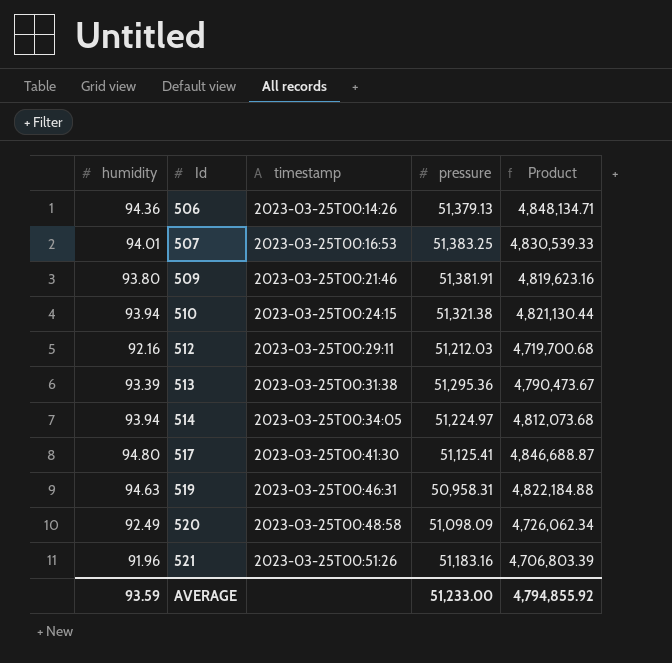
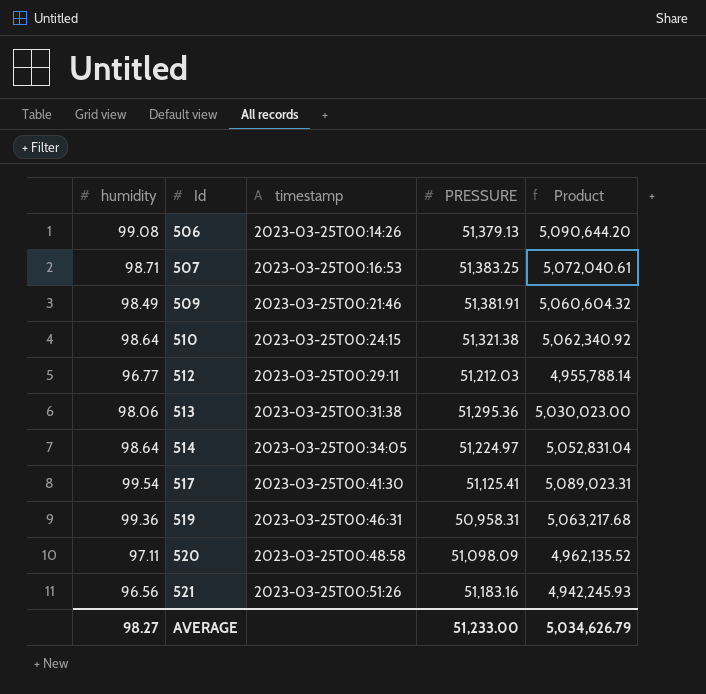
column name: pressure -> PRESSURE
506 | humidity: 94.36 -> 99.08
506 | Product: 4,848,134.71 -> 5,090,644.20
507 | humidity: 94.01 -> 98.71
507 | Product: 4,830,539.33 -> 5,072,040.61
509 | humidity: 93.80 -> 98.49
509 | Product: 4,819,623.16 -> 5,060,604.32
510 | humidity: 93.94 -> 98.64
510 | Product: 4,821,130.44 -> 5,062,340.92
512 | humidity: 92.16 -> 96.77
512 | Product: 4,719,700.68 -> 4,955,788.14
513 | humidity: 93.39 -> 98.06
513 | Product: 4,790,473.67 -> 5,030,023.00
514 | humidity: 93.94 -> 98.64
514 | Product: 4,812,073.68 -> 5,052,831.04
517 | humidity: 94.80 -> 99.54
517 | Product: 4,846,688.87 -> 5,089,023.31
519 | humidity: 94.63 -> 99.36
519 | Product: 4,822,184.88 -> 5,063,217.68
520 | humidity: 92.49 -> 97.11
520 | Product: 4,726,062.34 -> 4,962,135.52
521 | humidity: 91.96 -> 96.56
521 | Product: 4,706,803.39 -> 4,942,245.93
AVERAGE | humidity: 93.59 -> 98.27
AVERAGE | Product: 4,794,855.92 -> 5,034,626.79

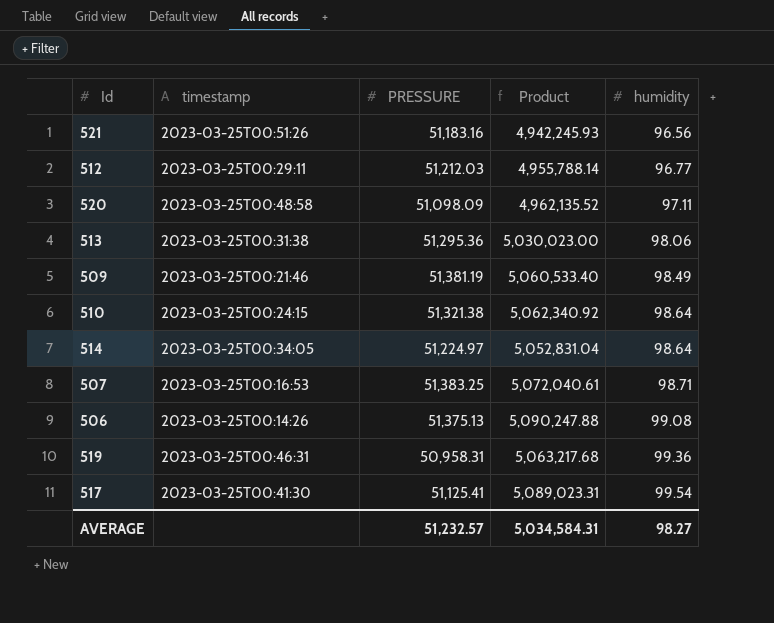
row order: Id ascending -> humidity ascending
column humidity | position: 1 -> 5
509 | PRESSURE: 51,381.91 -> 51,381.19
509 | Product: 5,060,604.32 -> 5,060,533.40
506 | PRESSURE: 51,379.13 -> 51,375.13
506 | Product: 5,090,644.20 -> 5,090,247.88
AVERAGE | PRESSURE: 51,233.00 -> 51,232.57
AVERAGE | Product: 5,034,626.79 -> 5,034,584.31

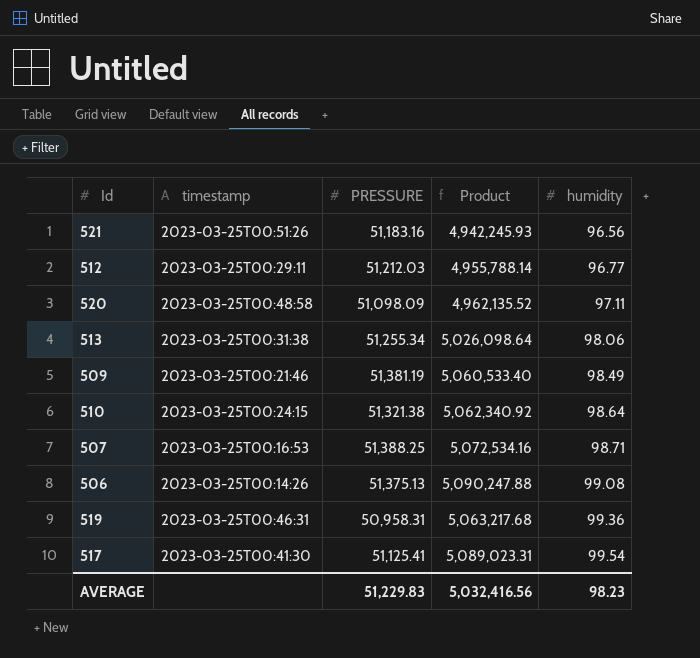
row 514: 2023-03-25T00:34:05 | 51,224.97 | 5,052,831.04 | 98.64 -> none
513 | PRESSURE: 51,295.36 -> 51,255.34
513 | Product: 5,030,023.00 -> 5,026,098.64
507 | PRESSURE: 51,383.25 -> 51,388.25
507 | Product: 5,072,040.61 -> 5,072,534.16
AVERAGE | PRESSURE: 51,232.57 -> 51,229.83
AVERAGE | Product: 5,034,584.31 -> 5,032,416.56
AVERAGE | humidity: 98.27 -> 98.23

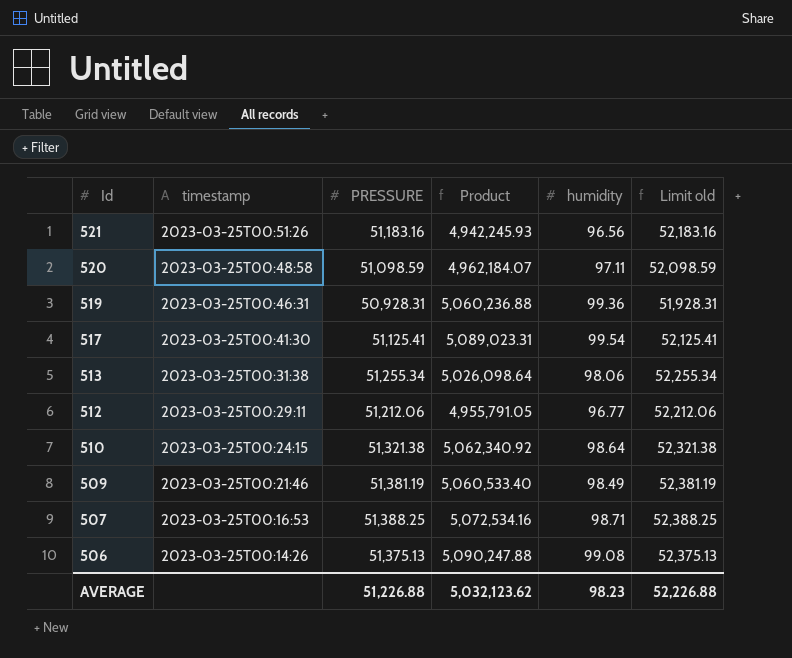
row order: humidity ascending -> Id descending
column Limit old | formula: none -> [PRESSURE] + 1000
520 | PRESSURE: 51,098.09 -> 51,098.59
520 | Product: 4,962,135.52 -> 4,962,184.07
519 | PRESSURE: 50,958.31 -> 50,928.31
519 | Product: 5,063,217.68 -> 5,060,236.88
512 | PRESSURE: 51,212.03 -> 51,212.06
512 | Product: 4,955,788.14 -> 4,955,791.05
AVERAGE | PRESSURE: 51,229.83 -> 51,226.88
AVERAGE | Product: 5,032,416.56 -> 5,032,123.62

